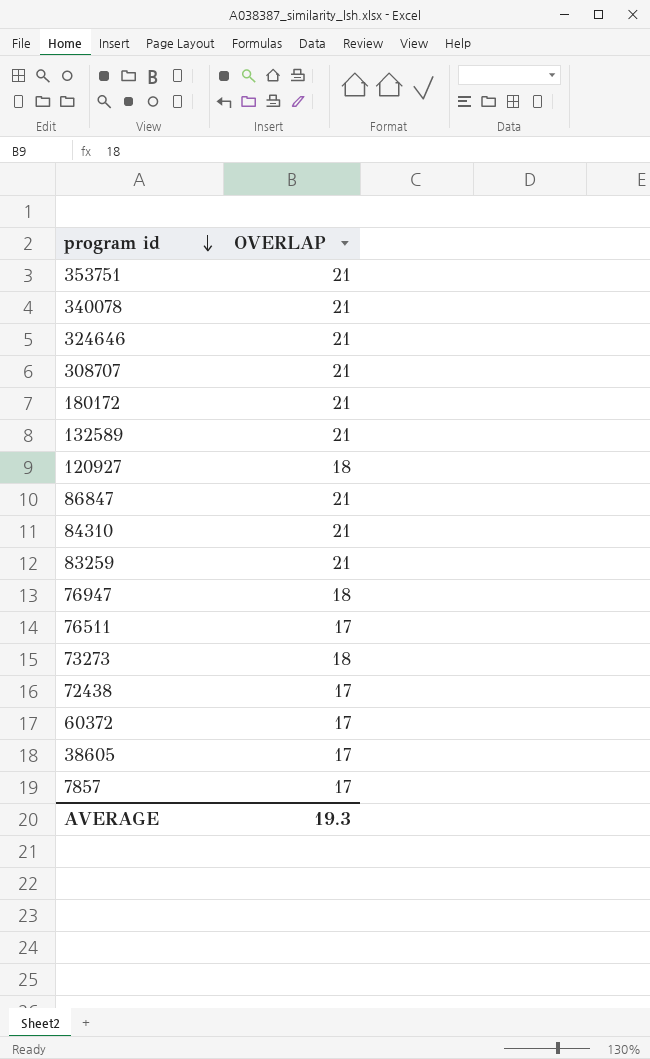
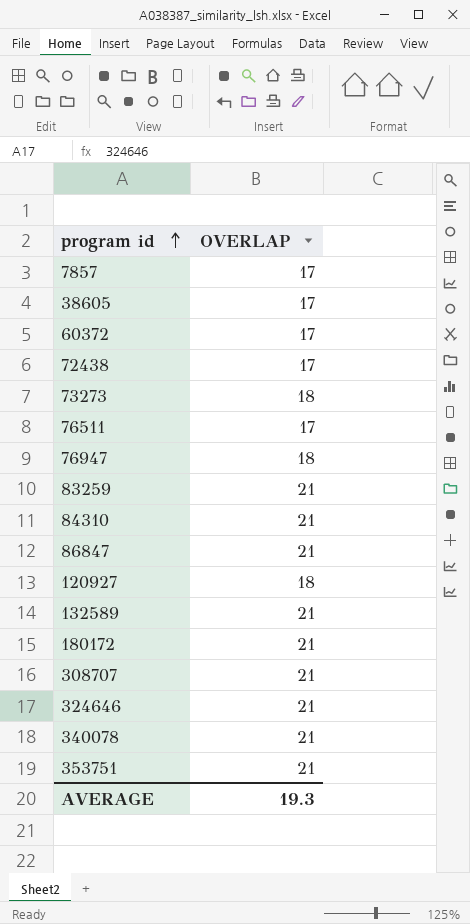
row order: program id descending -> program id ascending

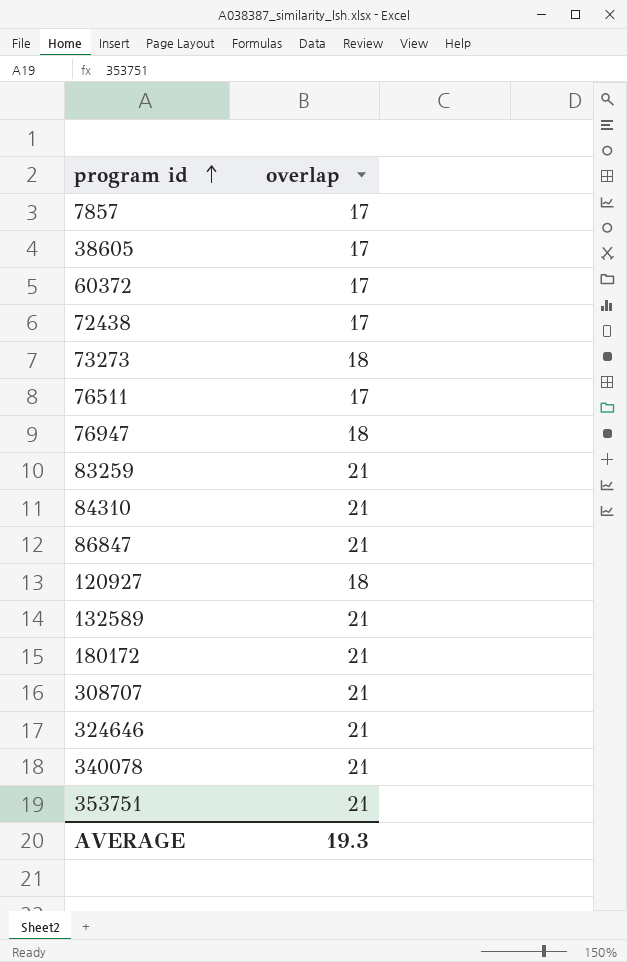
column name: OVERLAP -> overlap

